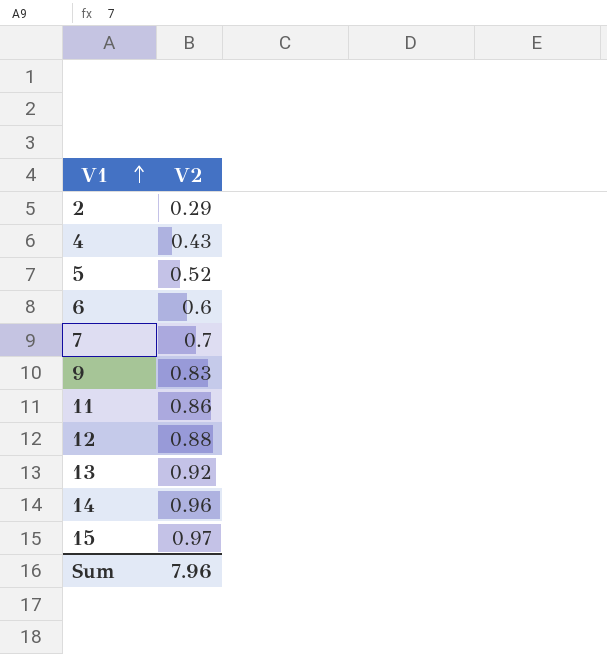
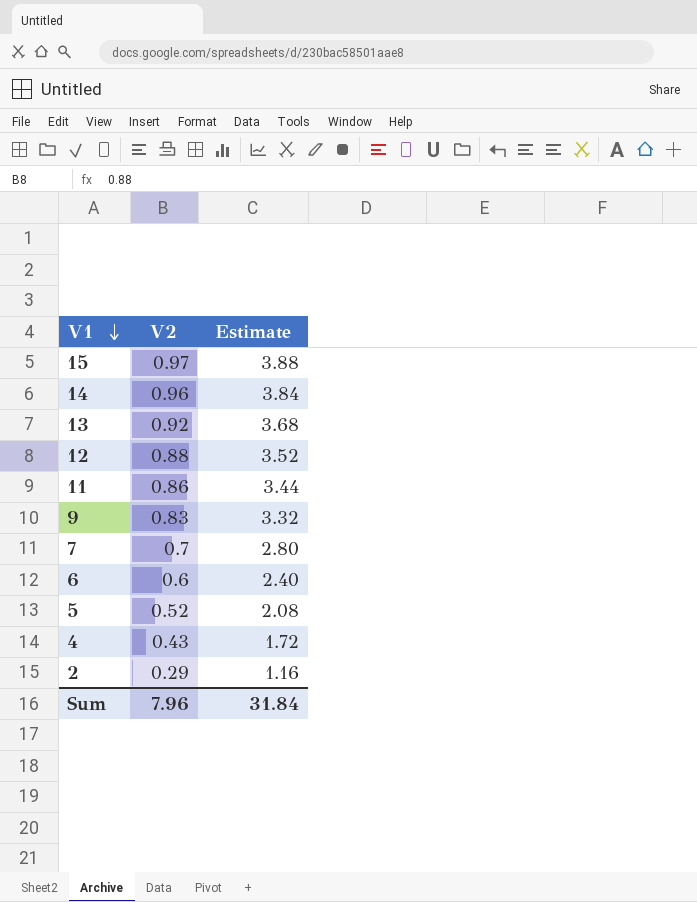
row order: V1 ascending -> V1 descending
column Estimate | formula: none -> [V2] * 4

